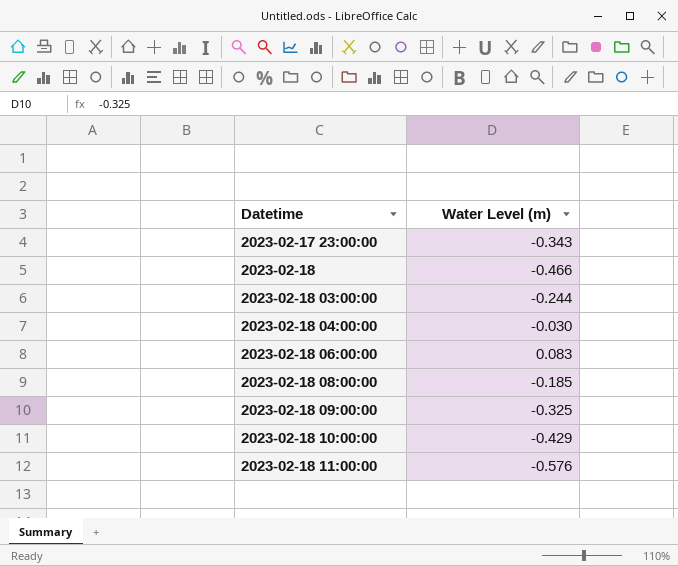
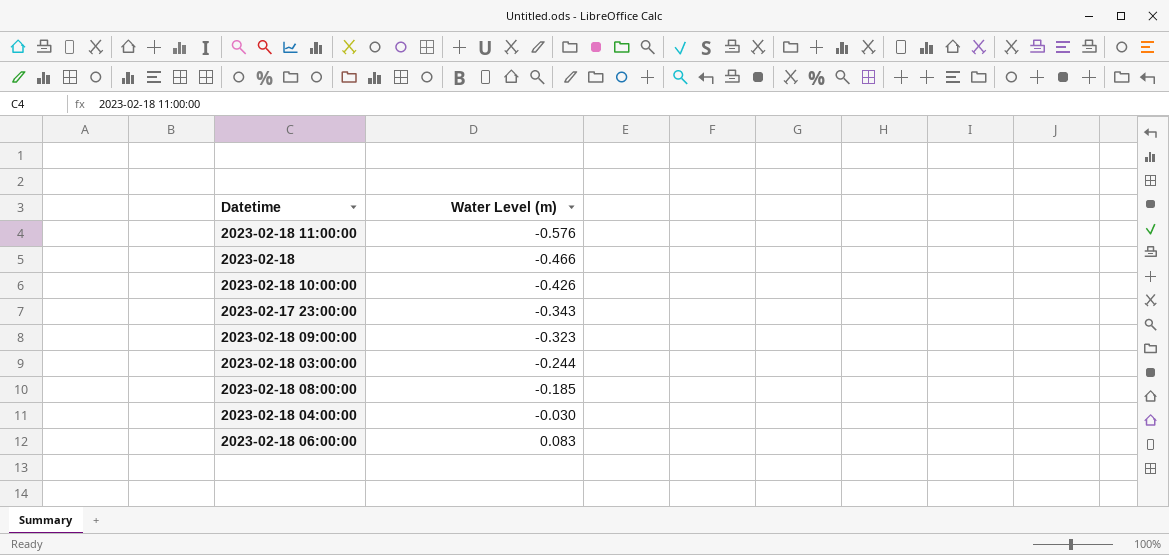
row order: Datetime ascending -> Water Level (m) ascending
2023-02-18 10:00:00 | Water Level (m): -0.429 -> -0.426
2023-02-18 09:00:00 | Water Level (m): -0.325 -> -0.323

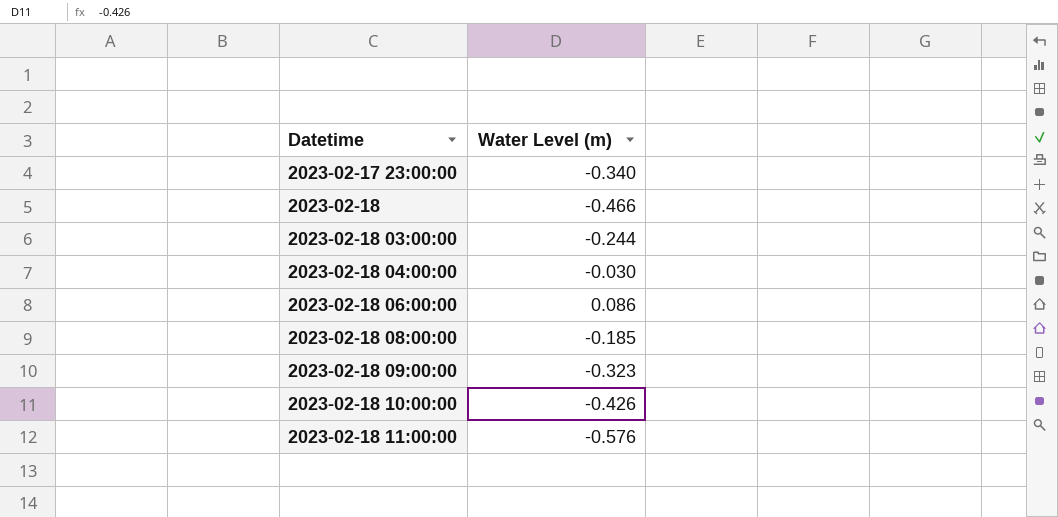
row order: Water Level (m) ascending -> Datetime ascending
2023-02-17 23:00:00 | Water Level (m): -0.343 -> -0.340
2023-02-18 06:00:00 | Water Level (m): 0.083 -> 0.086

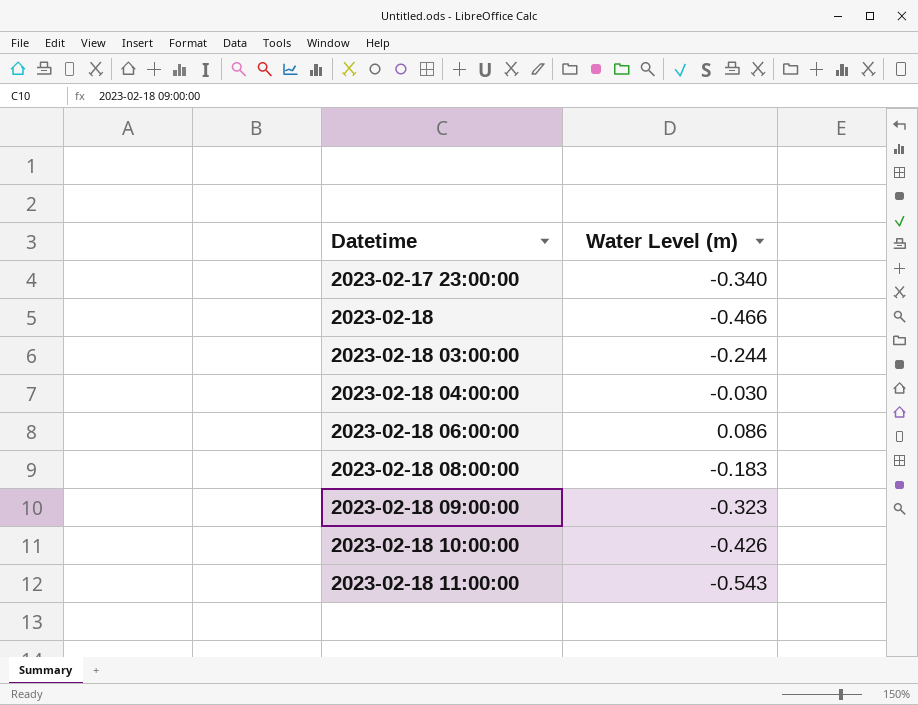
2023-02-18 08:00:00 | Water Level (m): -0.185 -> -0.183
2023-02-18 11:00:00 | Water Level (m): -0.576 -> -0.543

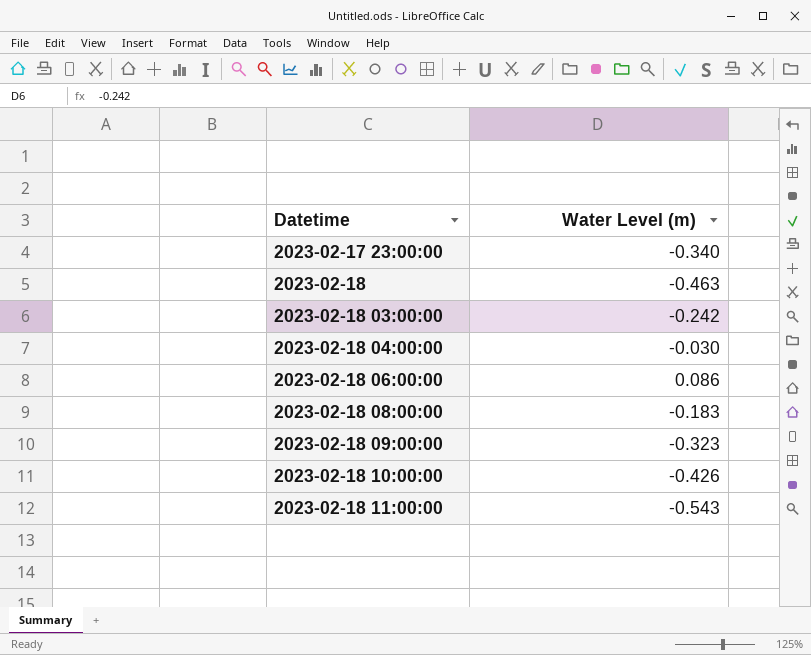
2023-02-18 | Water Level (m): -0.466 -> -0.463
2023-02-18 03:00:00 | Water Level (m): -0.244 -> -0.242

